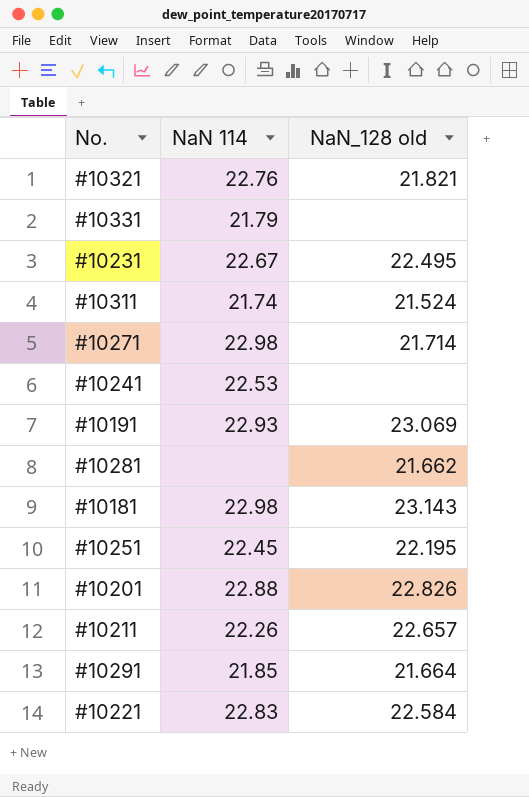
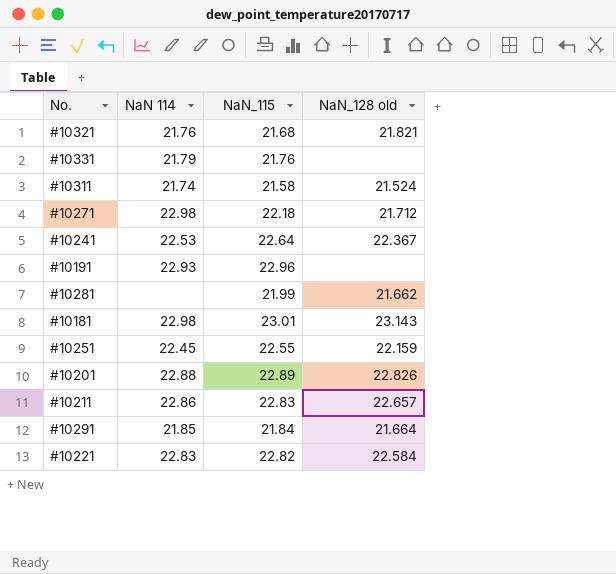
column NaN_115 | position: none -> 3
row #10231: 22.67 | 22.495 -> none
#10321 | NaN 114: 22.76 -> 21.76
#10271 | NaN_128 old: 21.714 -> 21.712
#10241 | NaN_128 old: none -> 22.367
#10191 | NaN_128 old: 23.069 -> none
#10251 | NaN_128 old: 22.195 -> 22.159
#10211 | NaN 114: 22.26 -> 22.86

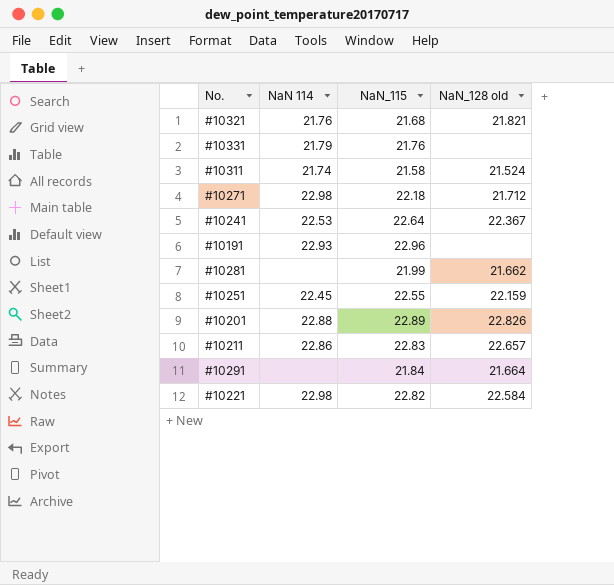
row #10181: 22.98 | 23.01 | 23.143 -> none
#10291 | NaN 114: 21.85 -> none
#10221 | NaN 114: 22.83 -> 22.98

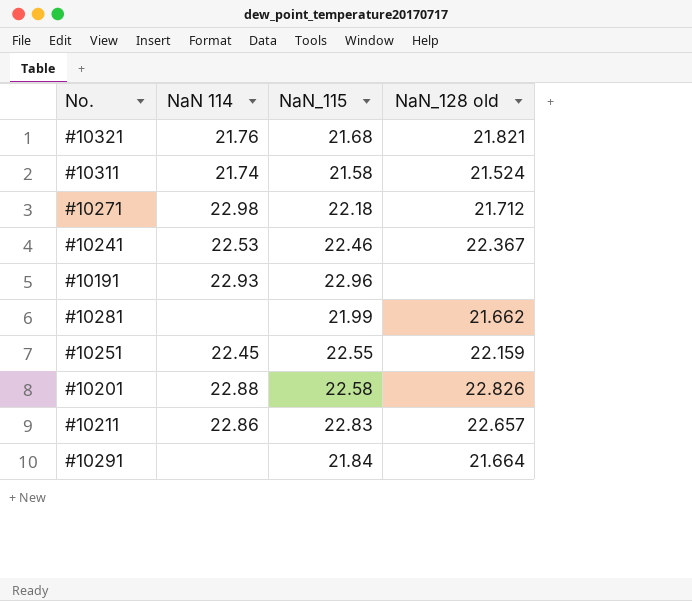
row #10331: 21.79 | 21.76 | none -> none
row #10221: 22.98 | 22.82 | 22.584 -> none
#10241 | NaN_115: 22.64 -> 22.46
#10201 | NaN_115: 22.89 -> 22.58

